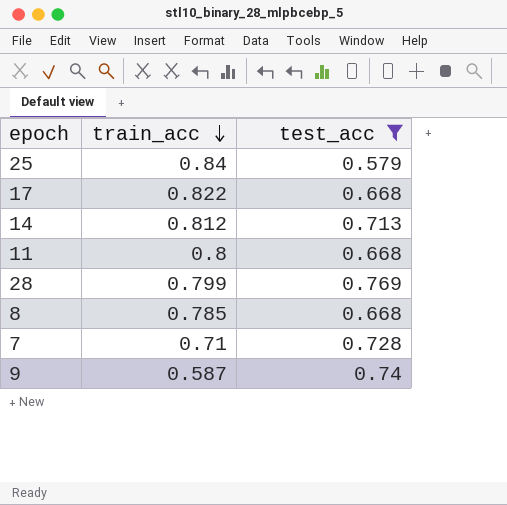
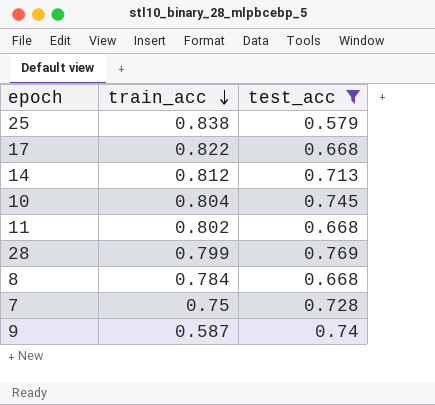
25 | train_acc: 0.84 -> 0.838
row 10: none -> 0.804 | 0.745
11 | train_acc: 0.8 -> 0.802
8 | train_acc: 0.785 -> 0.784
7 | train_acc: 0.71 -> 0.75

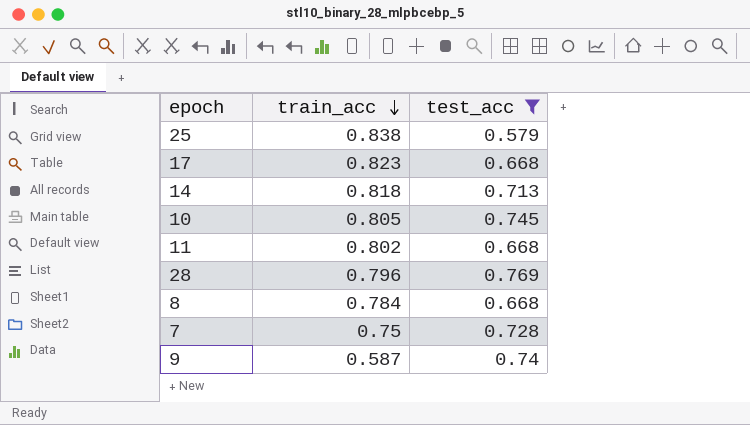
17 | train_acc: 0.822 -> 0.823
14 | train_acc: 0.812 -> 0.818
10 | train_acc: 0.804 -> 0.805
28 | train_acc: 0.799 -> 0.796

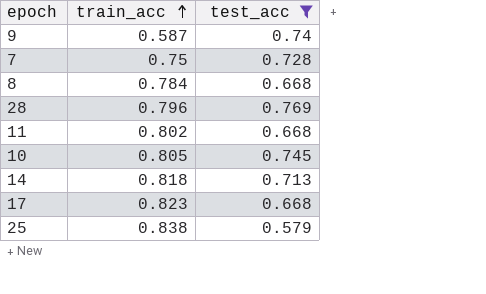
row order: train_acc descending -> train_acc ascending

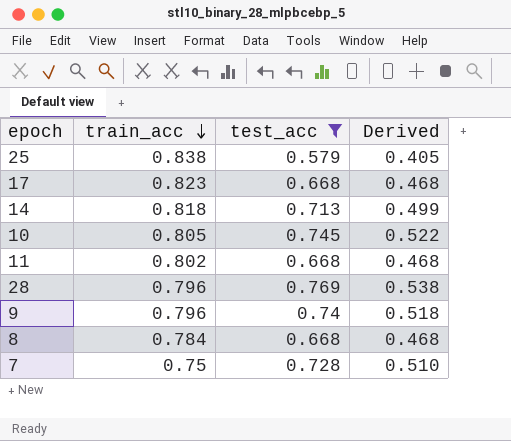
row order: train_acc ascending -> train_acc descending
column Derived | formula: none -> [test_acc] * 0.7
9 | train_acc: 0.587 -> 0.796

